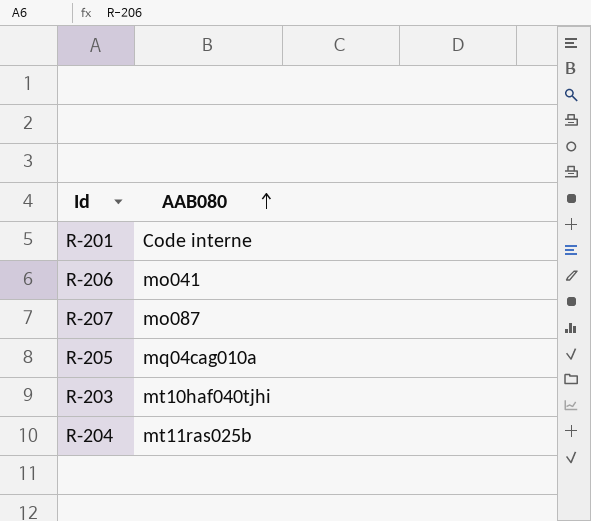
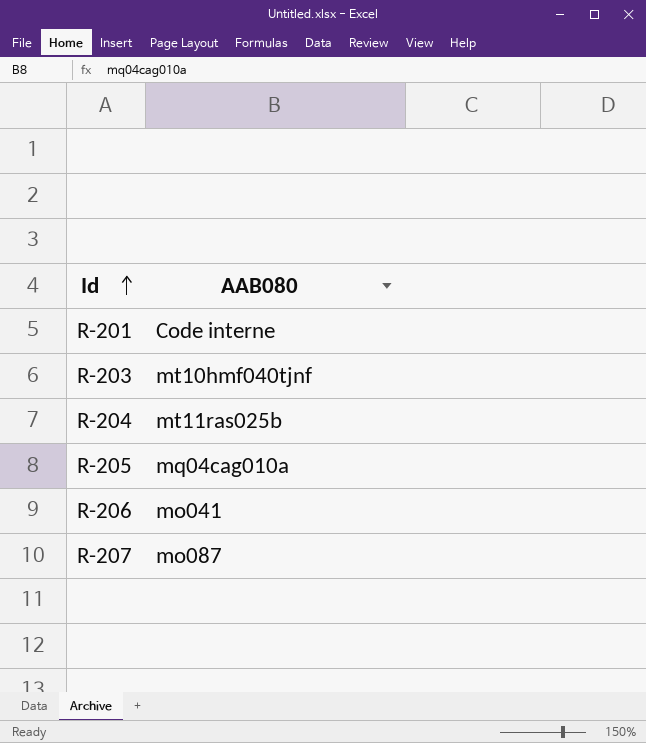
row order: AAB080 ascending -> Id ascending
R-203 | AAB080: mt10haf040tjhi -> mt10hmf040tjnf

